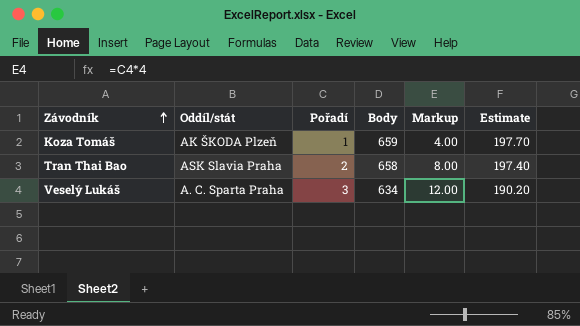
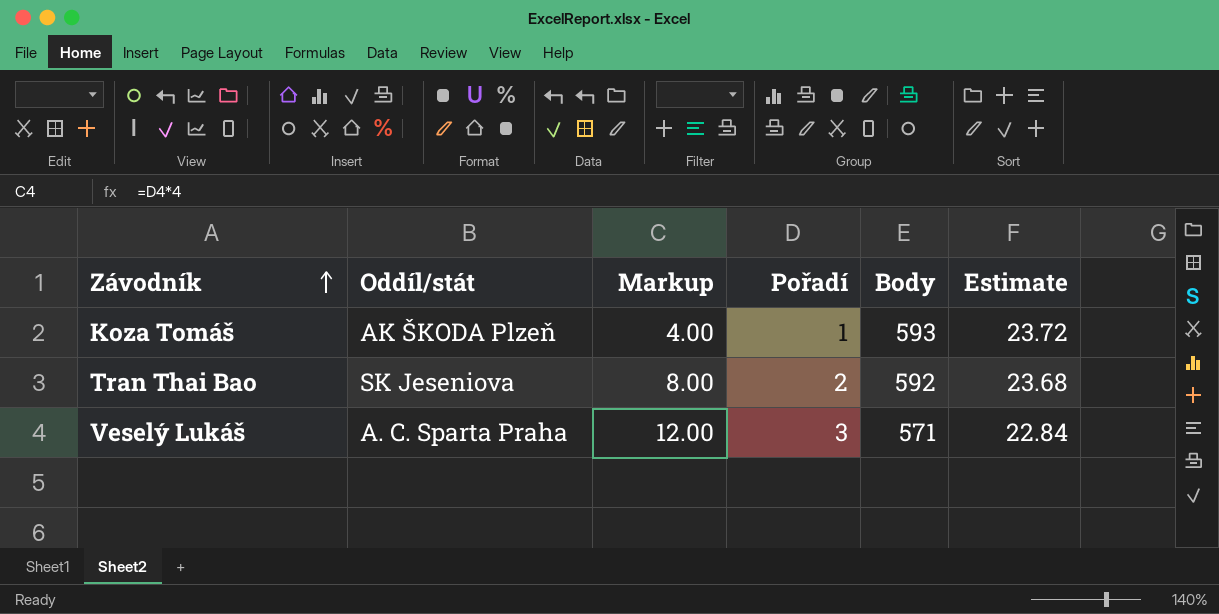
column Markup | position: 5 -> 3
column Estimate | formula: [Body] * 0.3 -> [Body] * 0.04
Koza Tomáš | Body: 659 -> 593
Tran Thai Bao | Oddíl/stát: ASK Slavia Praha -> SK Jeseniova
Tran Thai Bao | Body: 658 -> 592
Veselý Lukáš | Body: 634 -> 571

